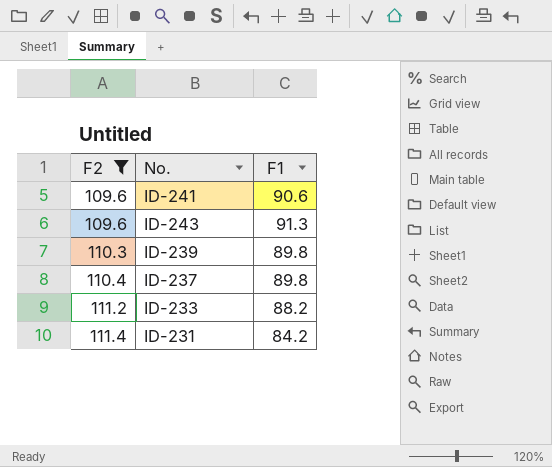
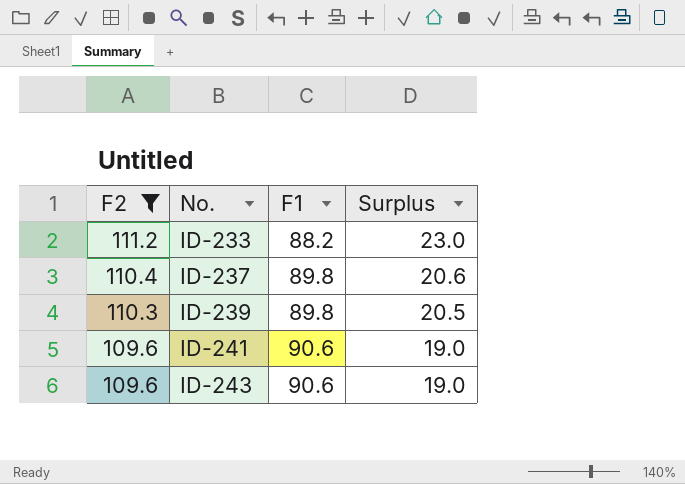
row order: F2 ascending -> F2 descending
column Surplus | formula: none -> [F2] - [F1]
row ID-231: 111.4 | 84.2 -> none
ID-243 | F1: 91.3 -> 90.6

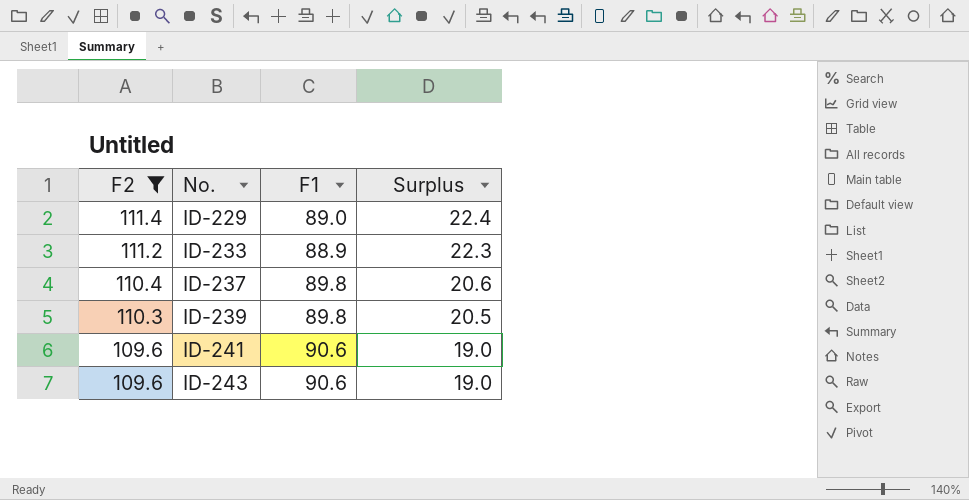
row ID-229: none -> 111.4 | 89.0 | 22.4
ID-233 | F1: 88.2 -> 88.9
ID-233 | Surplus: 23.0 -> 22.3

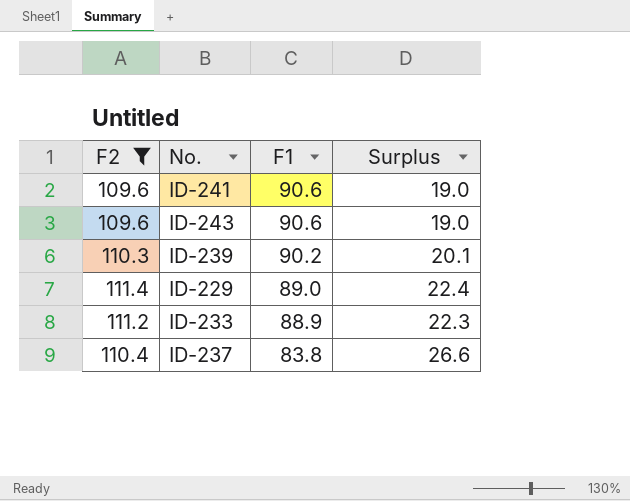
row order: F2 descending -> F1 descending
ID-239 | F1: 89.8 -> 90.2
ID-239 | Surplus: 20.5 -> 20.1
ID-237 | F1: 89.8 -> 83.8
ID-237 | Surplus: 20.6 -> 26.6

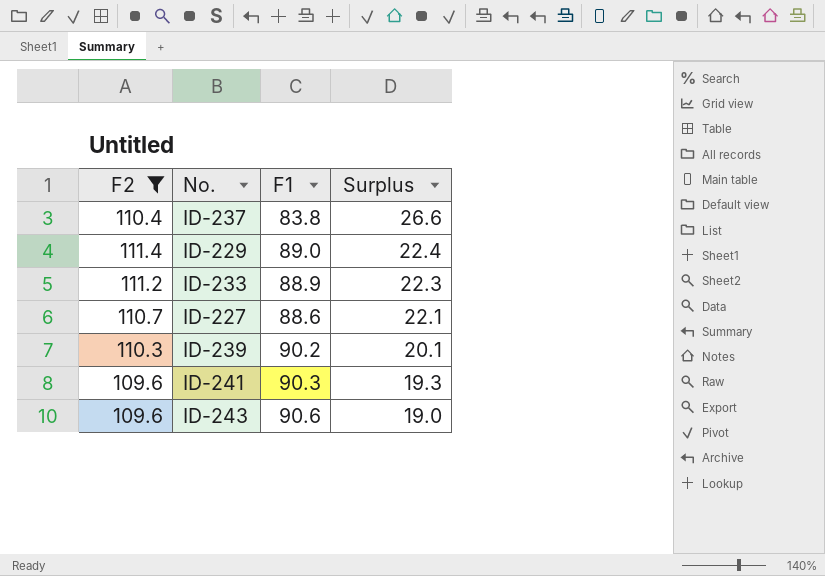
row order: F1 descending -> Surplus descending
row ID-227: none -> 110.7 | 88.6 | 22.1
ID-241 | F1: 90.6 -> 90.3
ID-241 | Surplus: 19.0 -> 19.3

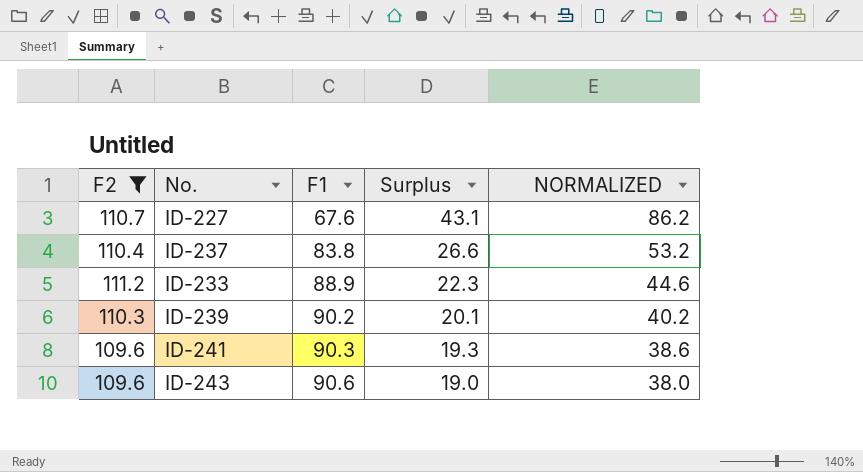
row order: Surplus descending -> F1 ascending
column NORMALIZED | formula: none -> [Surplus] * 2
row ID-229: 111.4 | 89.0 | 22.4 -> none
ID-227 | F1: 88.6 -> 67.6
ID-227 | Surplus: 22.1 -> 43.1

